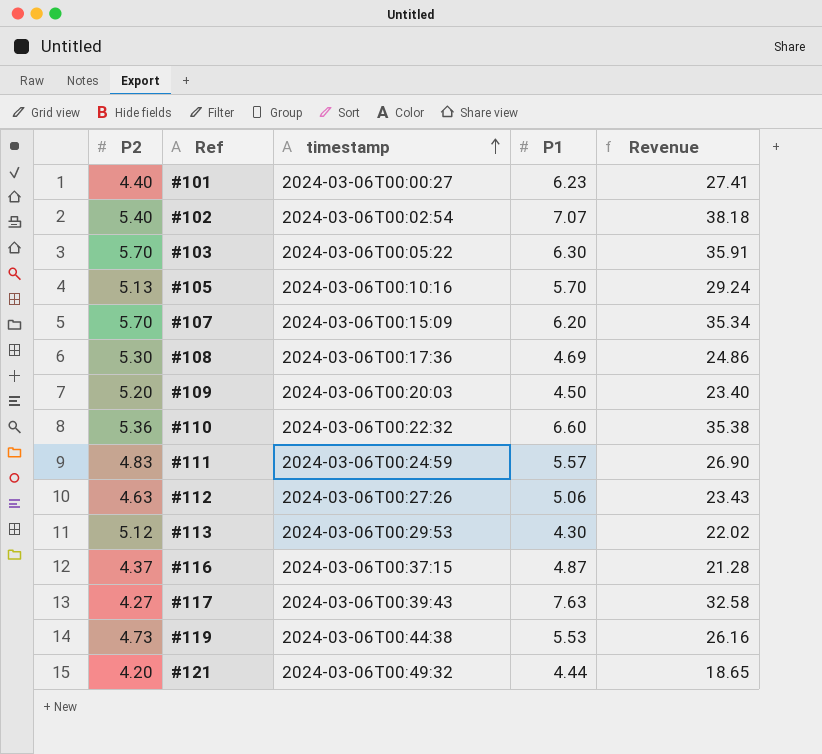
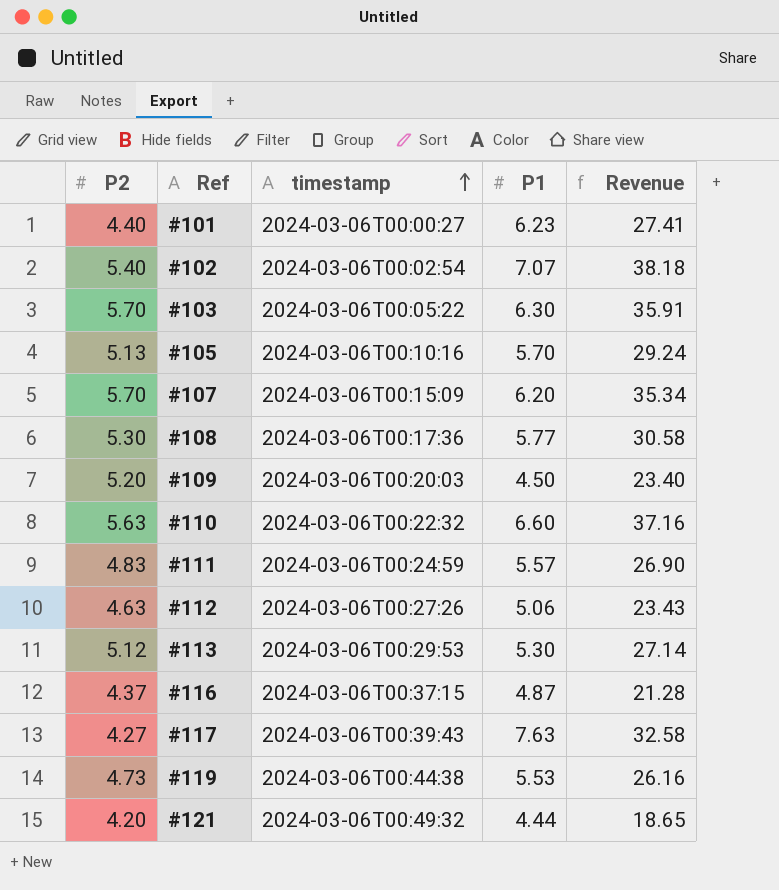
#108 | P1: 4.69 -> 5.77
#108 | Revenue: 24.86 -> 30.58
#110 | P2: 5.36 -> 5.63
#110 | Revenue: 35.38 -> 37.16
#113 | P1: 4.30 -> 5.30
#113 | Revenue: 22.02 -> 27.14

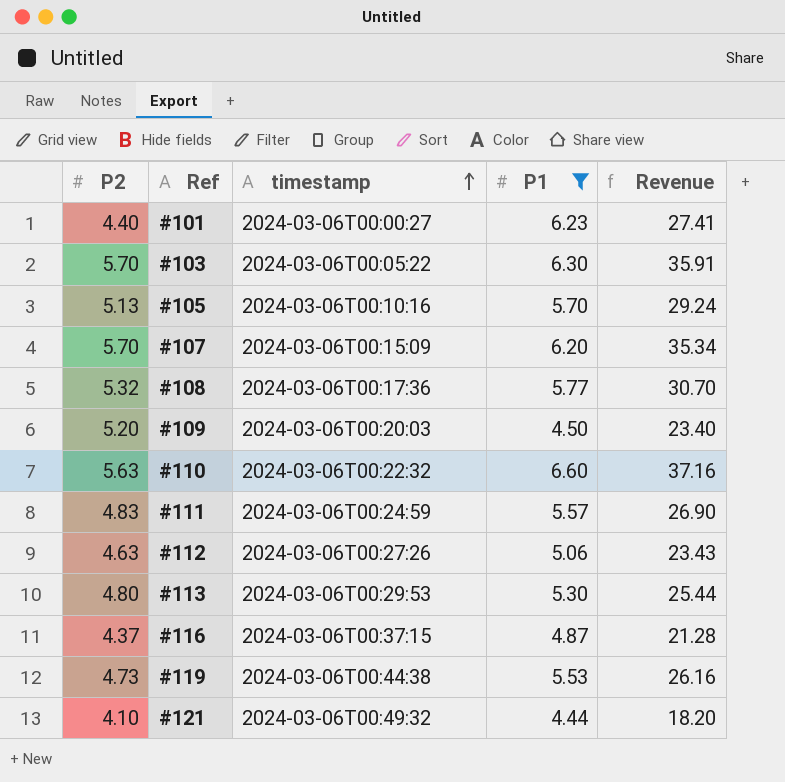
filter: none -> P1 <= 6.60
#108 | P2: 5.30 -> 5.32
#108 | Revenue: 30.58 -> 30.70
#113 | P2: 5.12 -> 4.80
#113 | Revenue: 27.14 -> 25.44
#121 | P2: 4.20 -> 4.10
#121 | Revenue: 18.65 -> 18.20

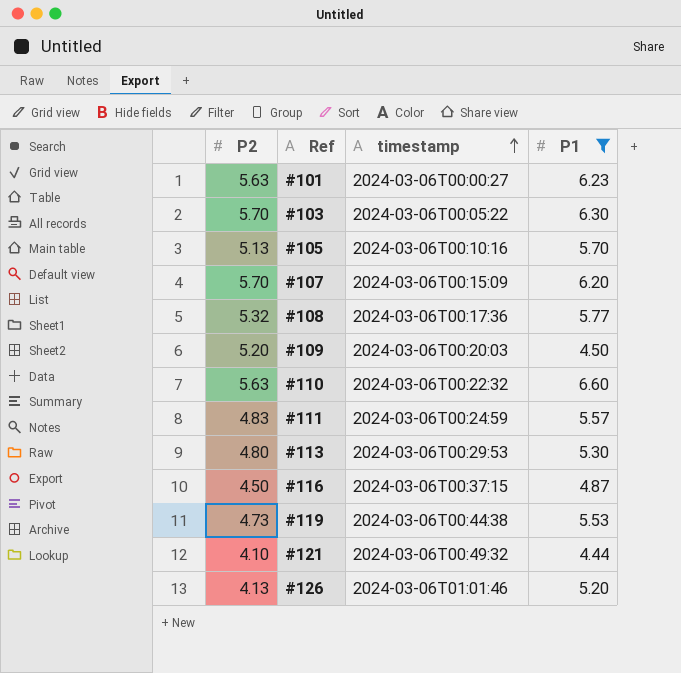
column Revenue | formula: [P2] * [P1] -> none
row #112: 4.63 | 2024-03-06T00:27:26 | 5.06 | 23.43 -> none
#101 | P2: 4.40 -> 5.63
#116 | P2: 4.37 -> 4.50
row #126: none -> 4.13 | 2024-03-06T01:01:46 | 5.20

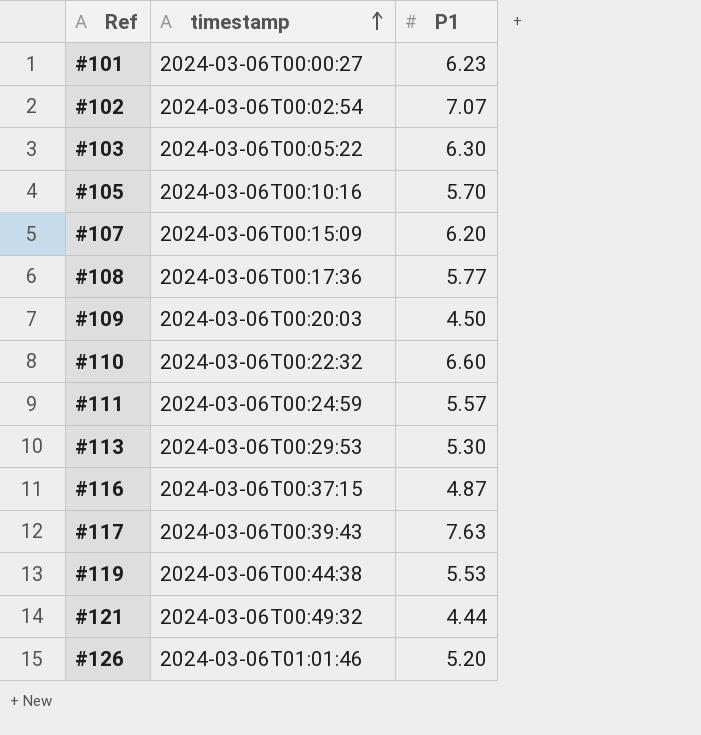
filter: P1 <= 6.60 -> none
column P2 | position: 1 -> none

